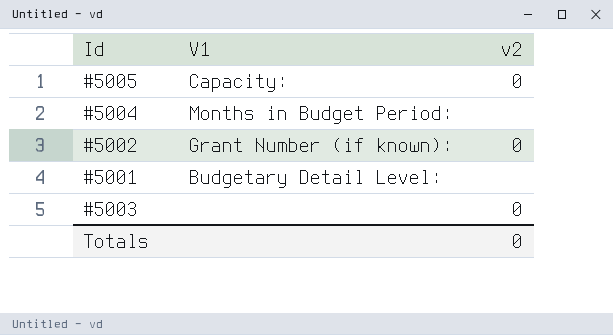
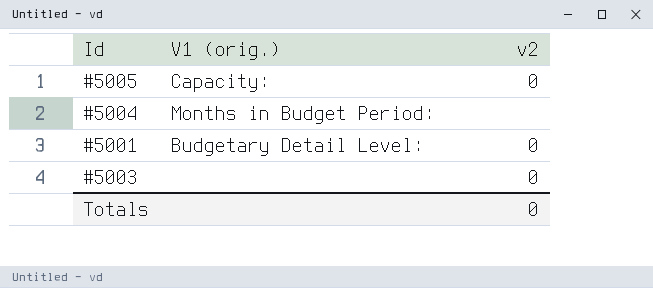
column name: V1 -> V1 (orig.)
row #5002: Grant Number (if known): | 0 -> none
#5001 | v2: none -> 0

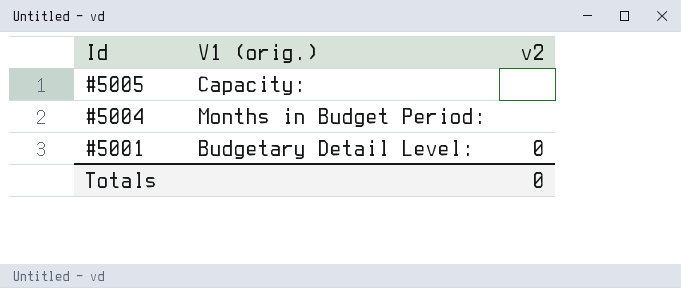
row #5003: none | 0 -> none
#5005 | v2: 0 -> none

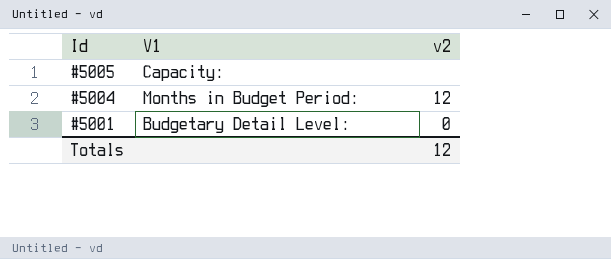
column name: V1 (orig.) -> V1
#5004 | v2: none -> 12
Totals | v2: 0 -> 12

